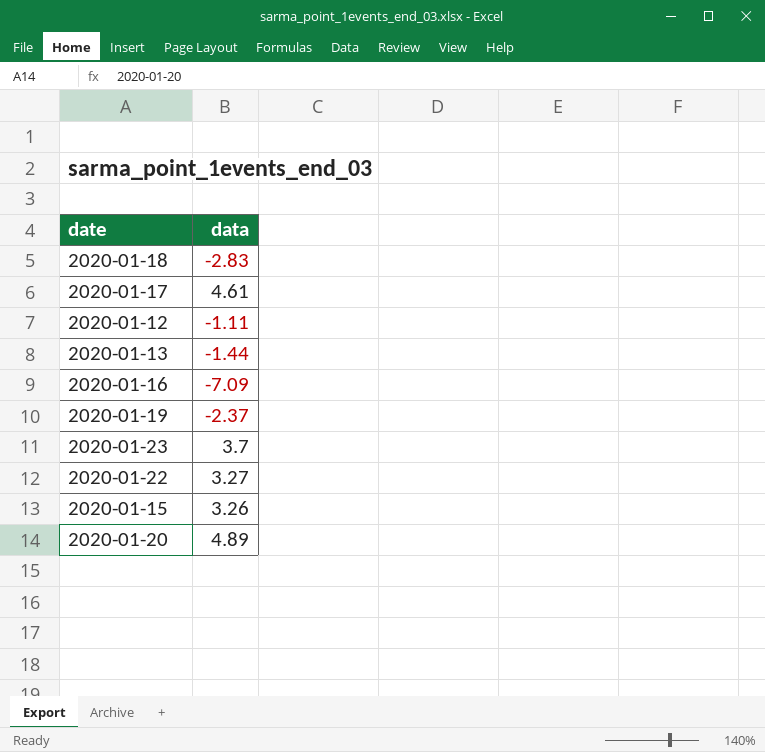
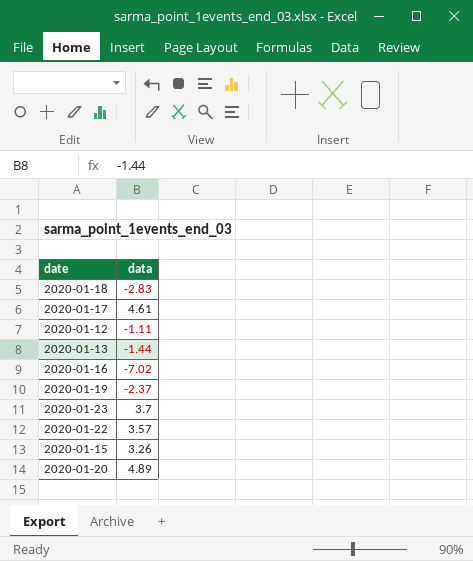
2020-01-16 | data: -7.09 -> -7.02
2020-01-22 | data: 3.27 -> 3.57

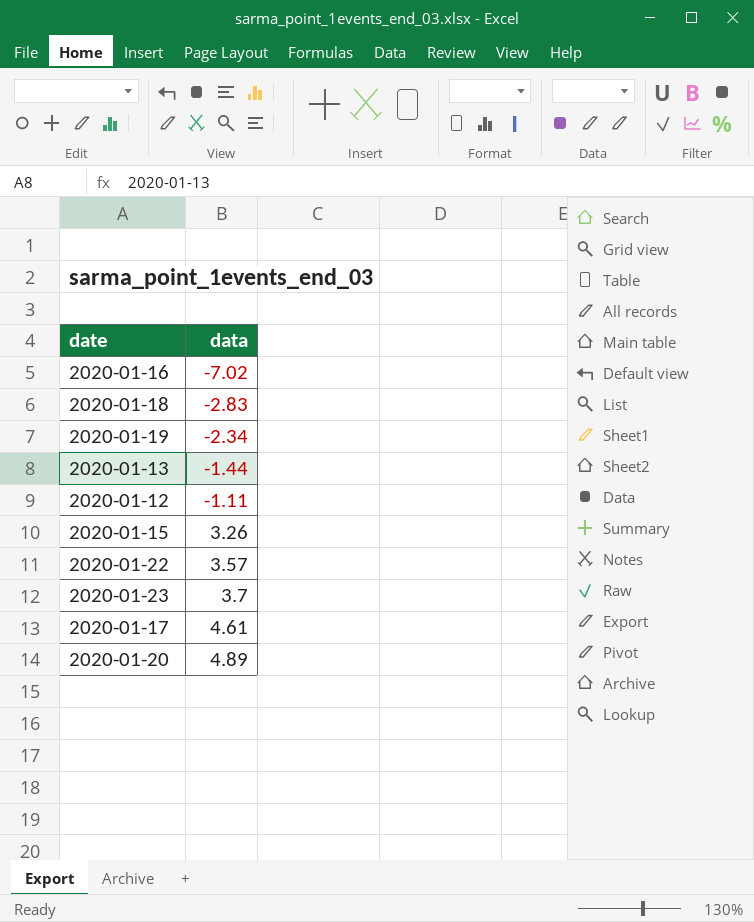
row order: none -> data ascending
2020-01-19 | data: -2.37 -> -2.34

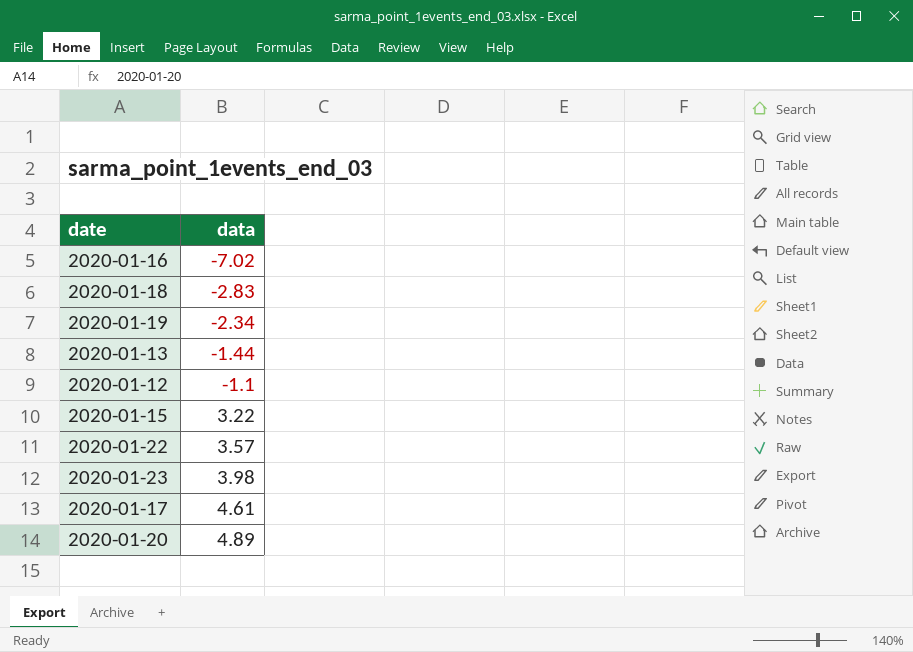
2020-01-12 | data: -1.11 -> -1.1
2020-01-15 | data: 3.26 -> 3.22
2020-01-23 | data: 3.7 -> 3.98

